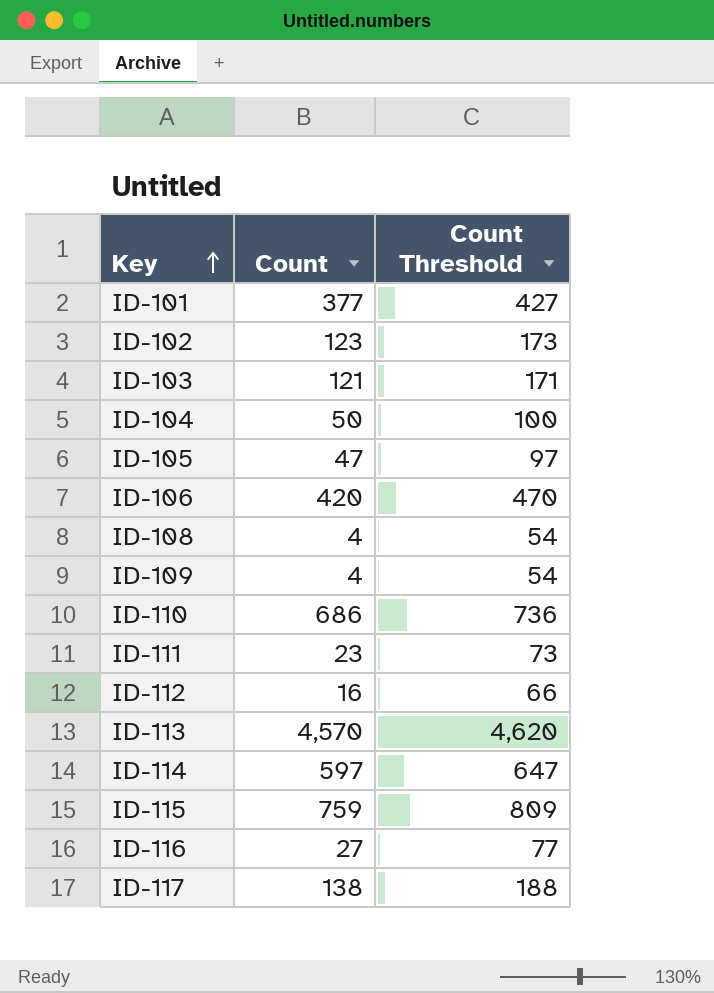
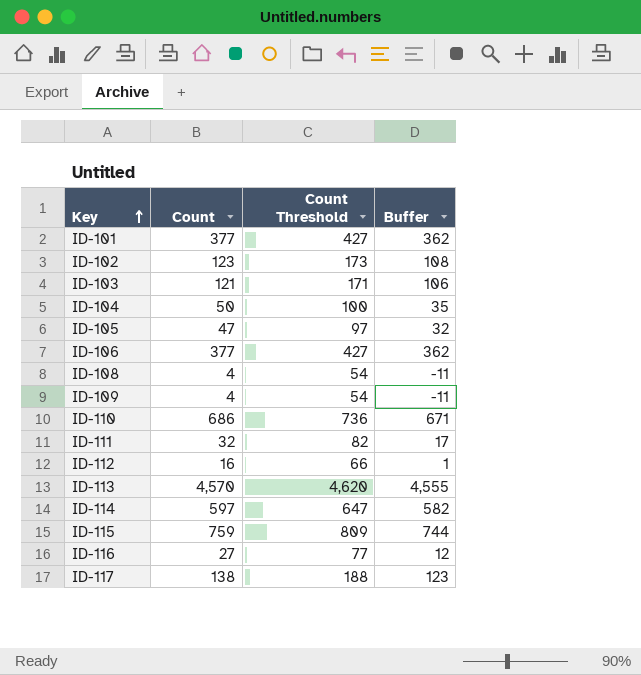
column Buffer | formula: none -> [Count] - 15
ID-106 | Count: 420 -> 377
ID-106 | Count Threshold: 470 -> 427
ID-111 | Count: 23 -> 32
ID-111 | Count Threshold: 73 -> 82

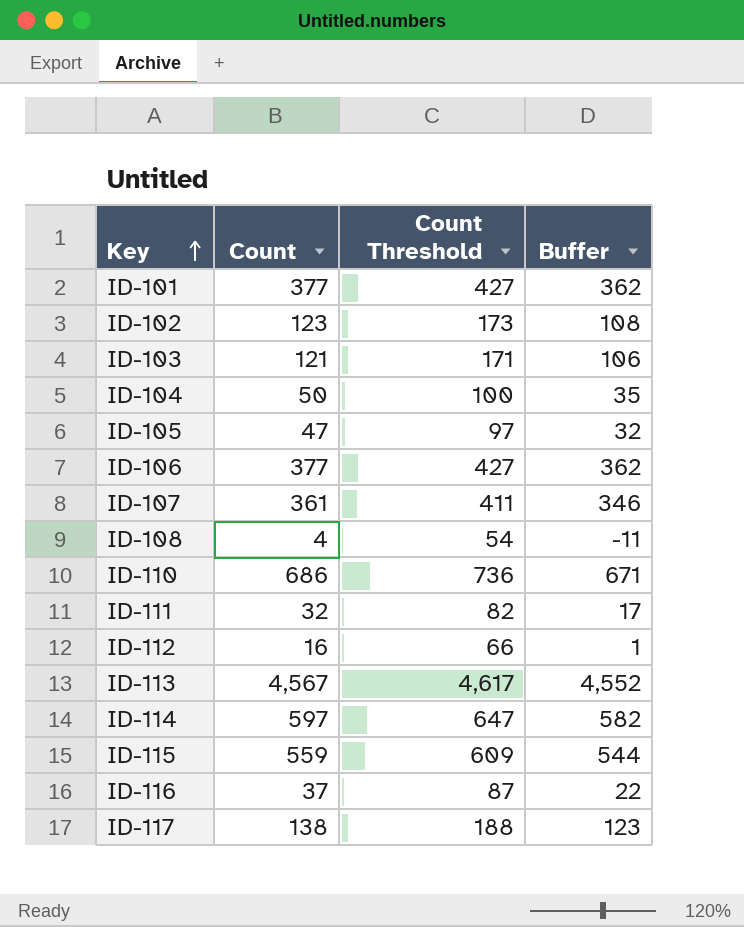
row ID-109: 4 | 54 | -11 -> none
row ID-107: none -> 361 | 411 | 346
ID-113 | Count: 4,570 -> 4,567
ID-113 | Count Threshold: 4,620 -> 4,617
ID-113 | Buffer: 4,555 -> 4,552
ID-115 | Count: 759 -> 559
ID-115 | Count Threshold: 809 -> 609
ID-115 | Buffer: 744 -> 544
ID-116 | Count: 27 -> 37
ID-116 | Count Threshold: 77 -> 87
ID-116 | Buffer: 12 -> 22

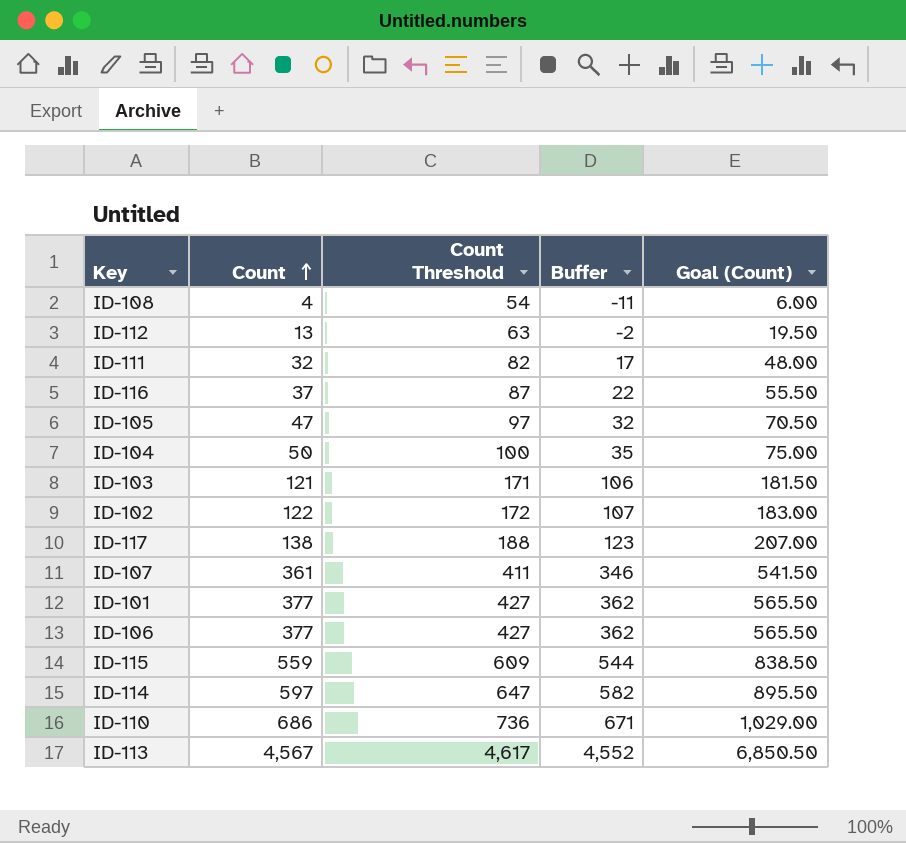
row order: Key ascending -> Count ascending
column Goal (Count) | formula: none -> [Count] * 1.5
ID-112 | Count: 16 -> 13
ID-112 | Count Threshold: 66 -> 63
ID-112 | Buffer: 1 -> -2
ID-102 | Count: 123 -> 122
ID-102 | Count Threshold: 173 -> 172
ID-102 | Buffer: 108 -> 107

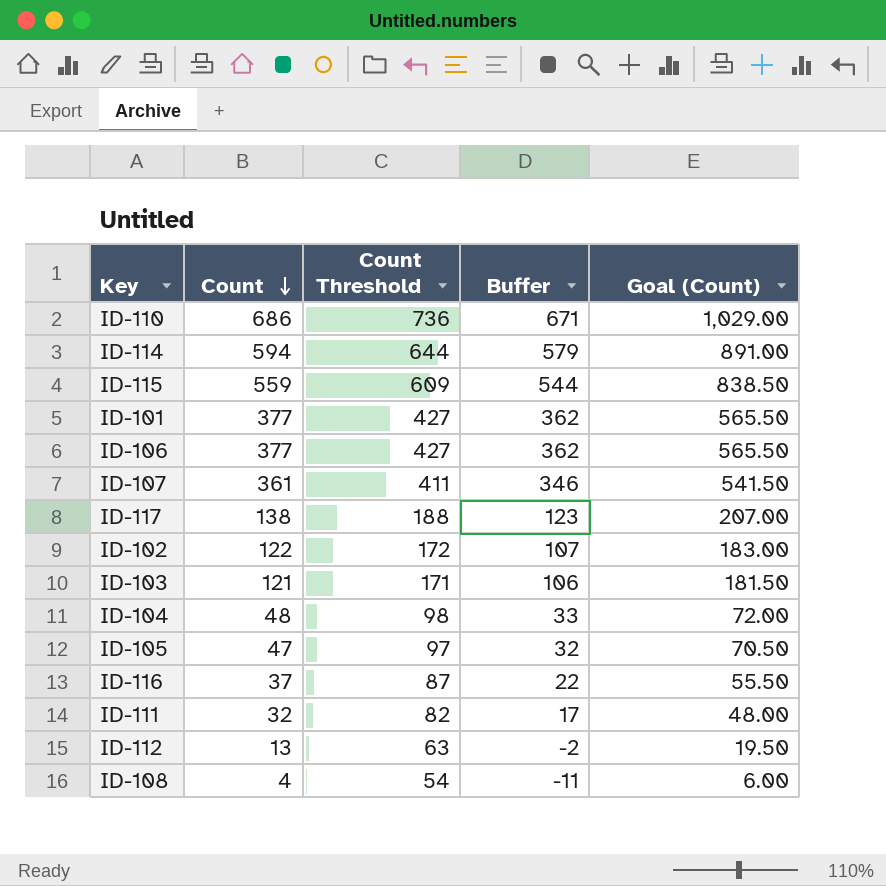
row order: Count ascending -> Count descending
row ID-113: 4,567 | 4,617 | 4,552 | 6,850.50 -> none
ID-114 | Count: 597 -> 594
ID-114 | Count Threshold: 647 -> 644
ID-114 | Buffer: 582 -> 579
ID-114 | Goal (Count): 895.50 -> 891.00
ID-104 | Count: 50 -> 48
ID-104 | Count Threshold: 100 -> 98
ID-104 | Buffer: 35 -> 33
ID-104 | Goal (Count): 75.00 -> 72.00

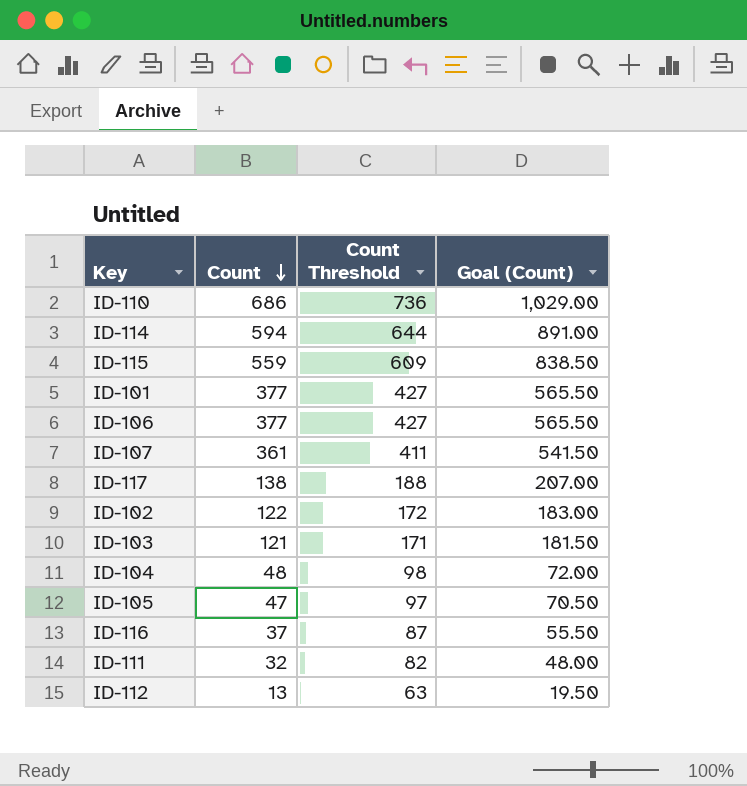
column Buffer | formula: [Count] - 15 -> none
row ID-108: 4 | 54 | -11 | 6.00 -> none

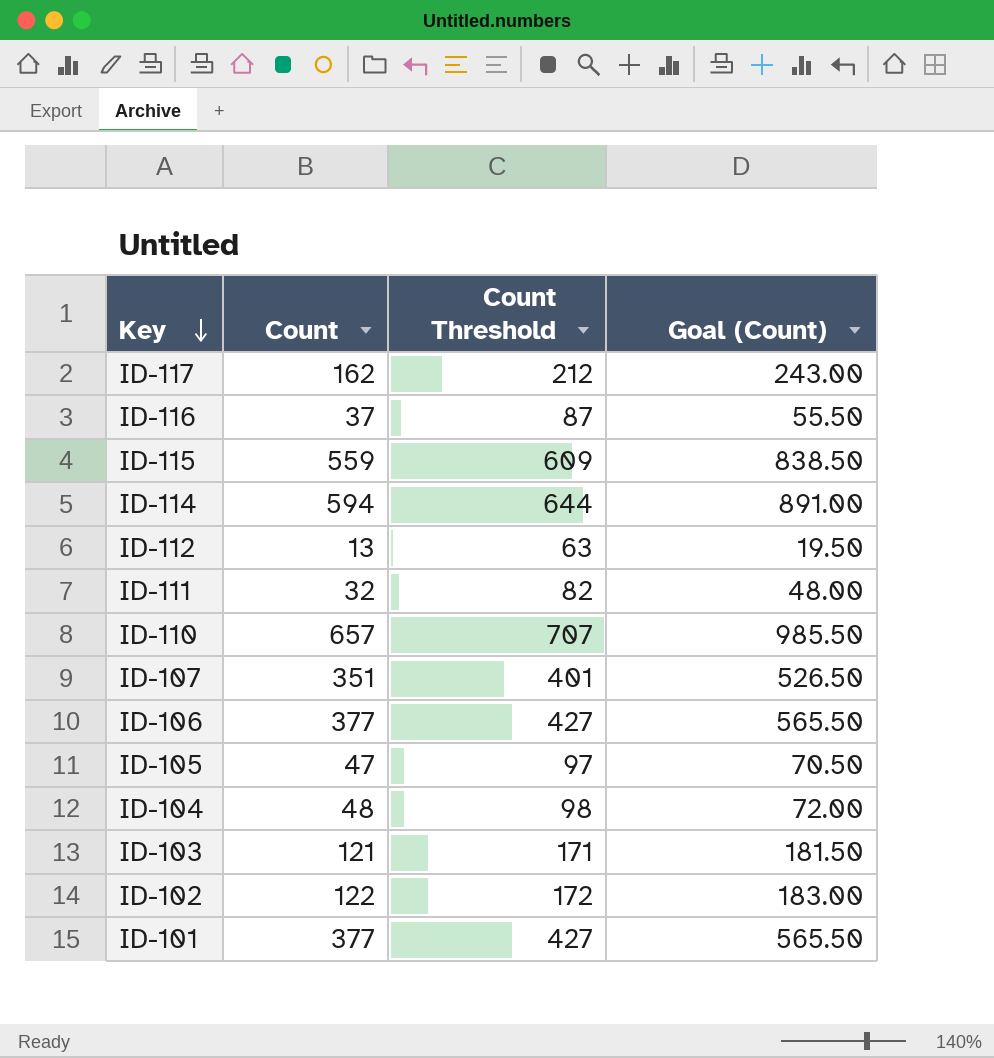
row order: Count descending -> Key descending
ID-117 | Count: 138 -> 162
ID-117 | Count Threshold: 188 -> 212
ID-117 | Goal (Count): 207.00 -> 243.00
ID-110 | Count: 686 -> 657
ID-110 | Count Threshold: 736 -> 707
ID-110 | Goal (Count): 1,029.00 -> 985.50
ID-107 | Count: 361 -> 351
ID-107 | Count Threshold: 411 -> 401
ID-107 | Goal (Count): 541.50 -> 526.50

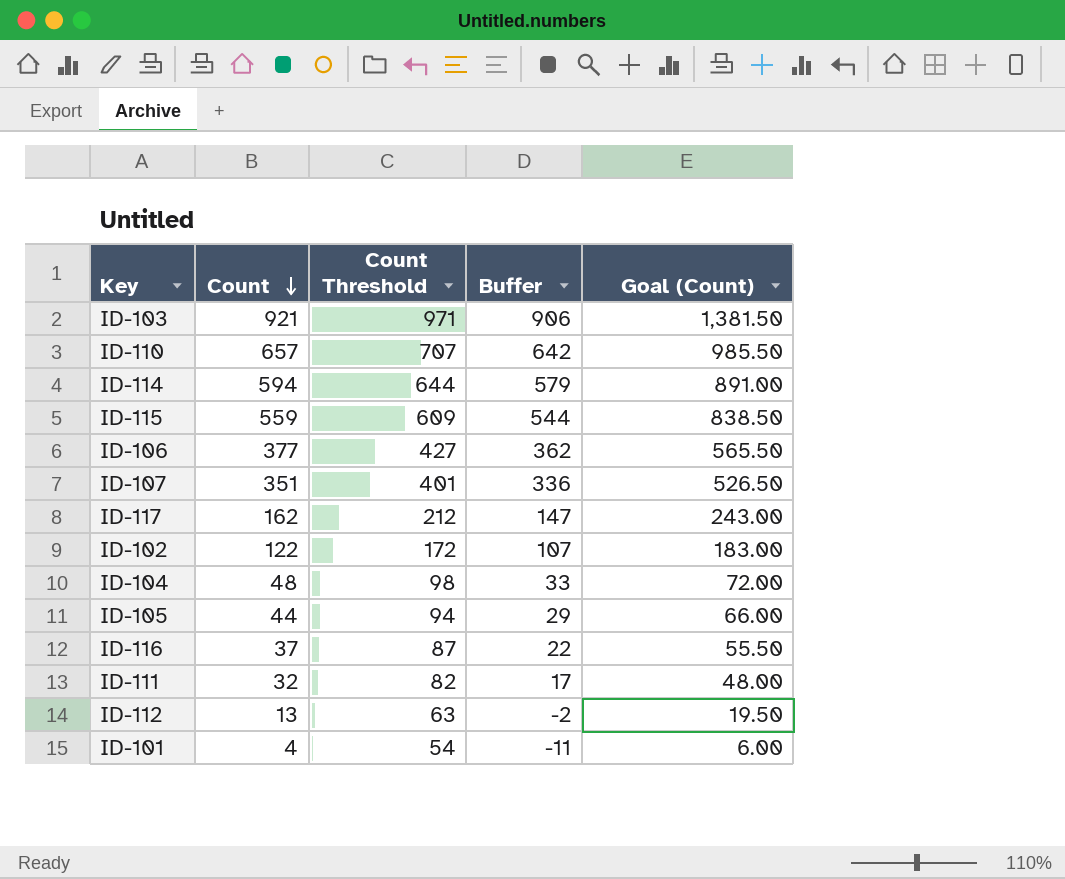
row order: Key descending -> Count descending
column Buffer | formula: none -> [Count] - 15
ID-103 | Count: 121 -> 921
ID-103 | Count Threshold: 171 -> 971
ID-103 | Goal (Count): 181.50 -> 1,381.50
ID-105 | Count: 47 -> 44
ID-105 | Count Threshold: 97 -> 94
ID-105 | Goal (Count): 70.50 -> 66.00
ID-101 | Count: 377 -> 4
ID-101 | Count Threshold: 427 -> 54
ID-101 | Goal (Count): 565.50 -> 6.00

